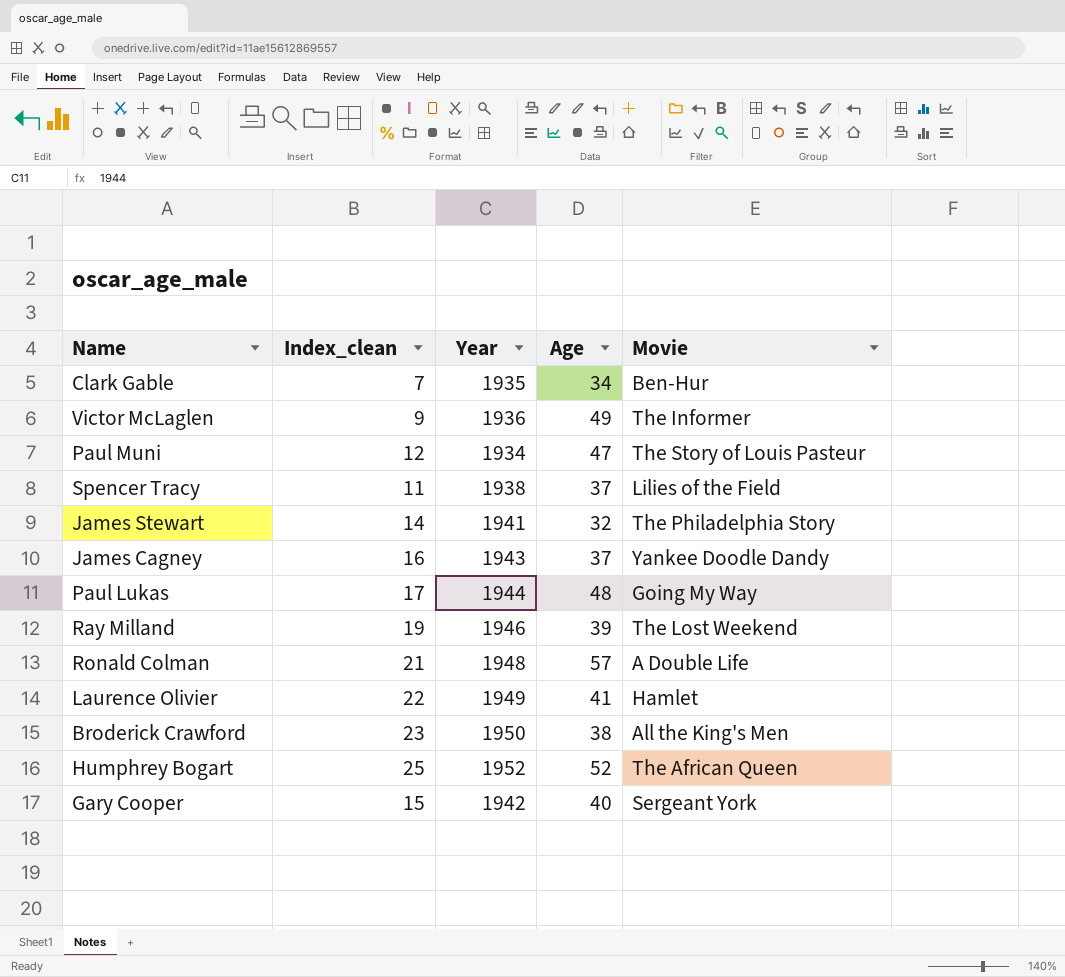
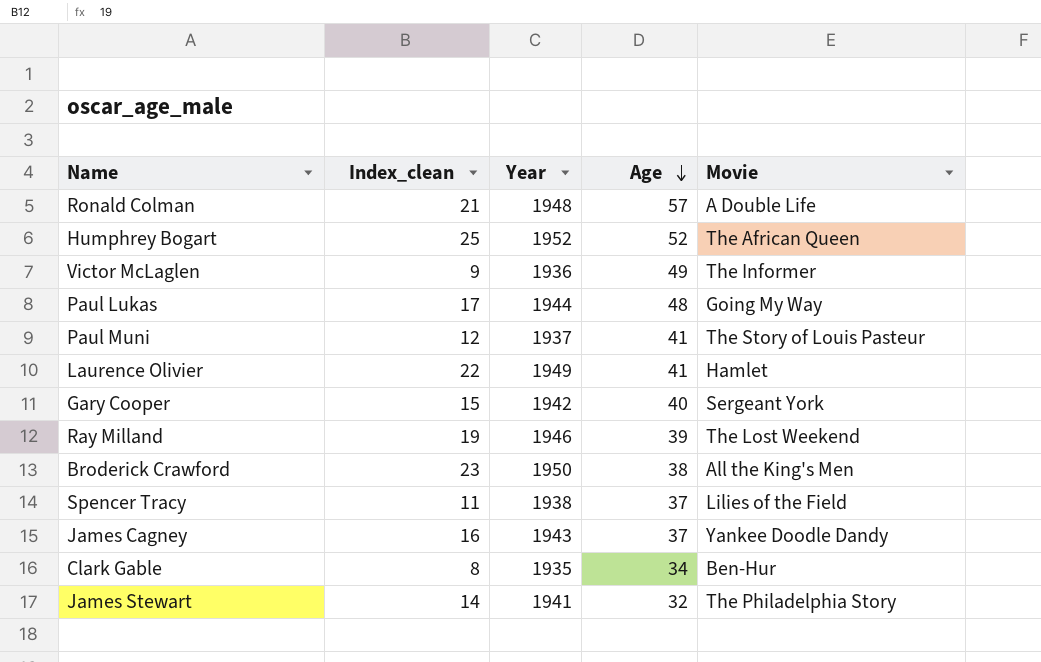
row order: none -> Age descending
Paul Muni | Year: 1934 -> 1937
Paul Muni | Age: 47 -> 41
Clark Gable | Index_clean: 7 -> 8

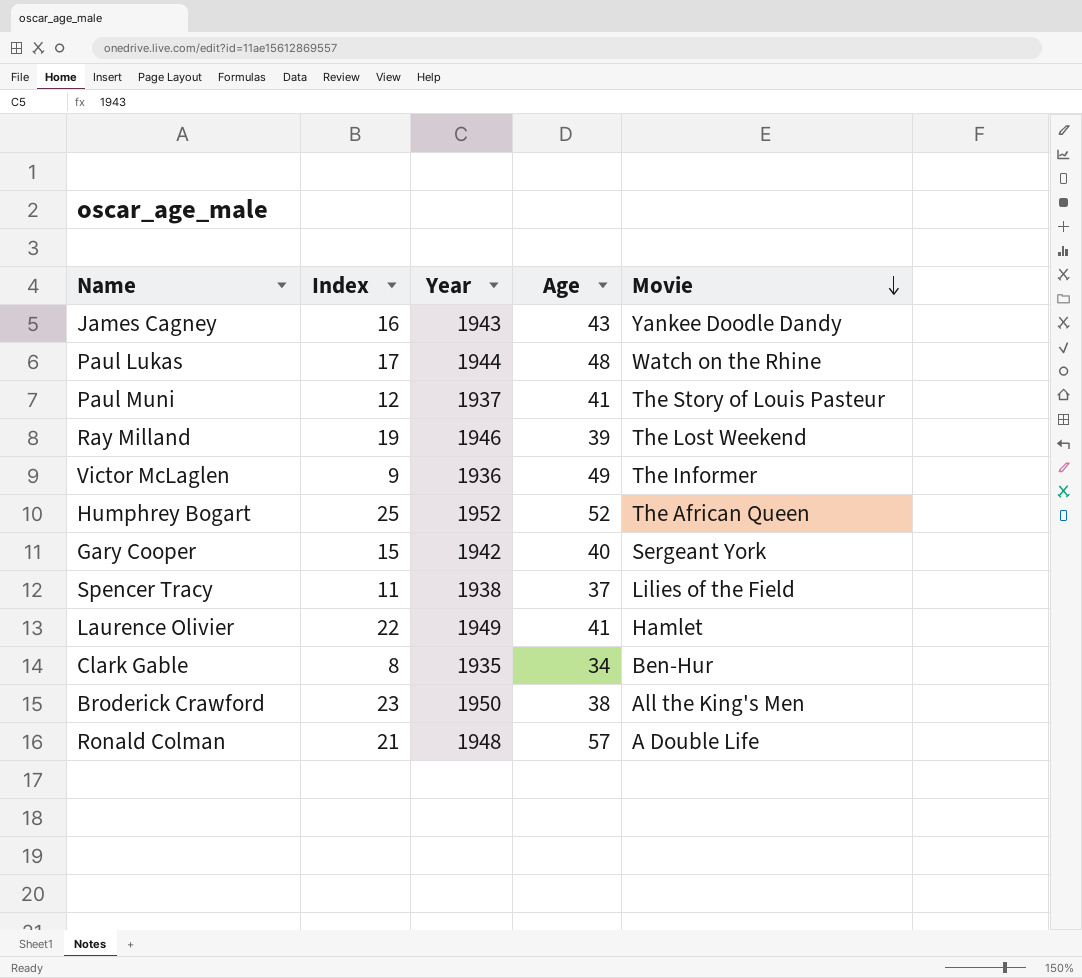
row order: Age descending -> Movie descending
column name: Index_clean -> Index
row James Stewart: 14 | 1941 | 32 | The Philadelphia Story -> none
James Cagney | Age: 37 -> 43
Paul Lukas | Movie: Going My Way -> Watch on the Rhine

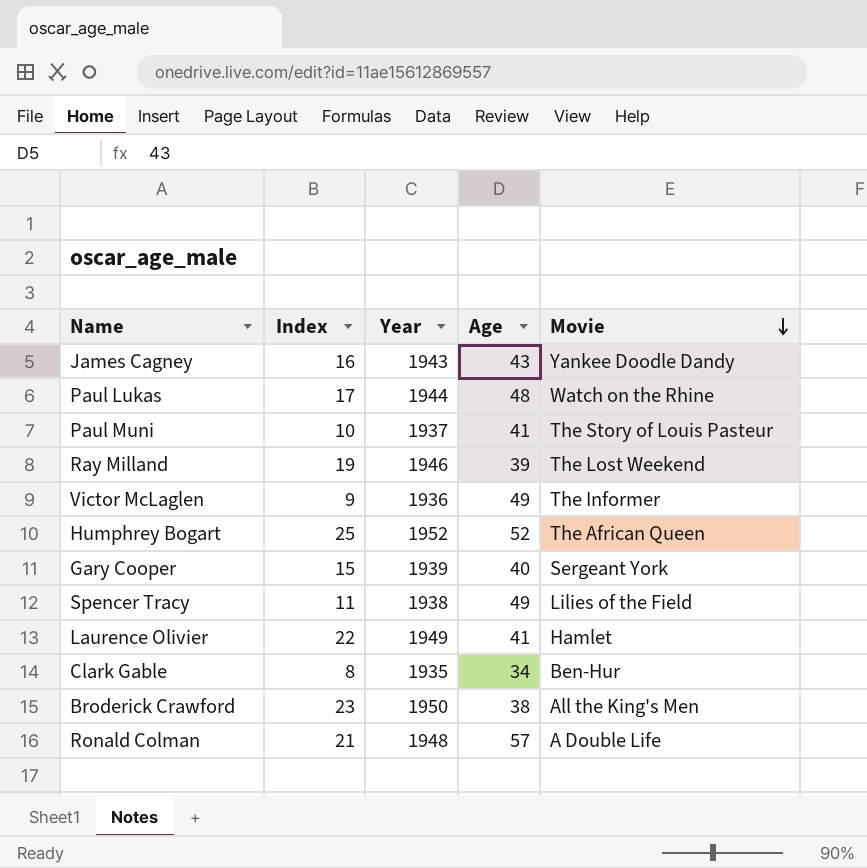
Paul Muni | Index: 12 -> 10
Gary Cooper | Year: 1942 -> 1939
Spencer Tracy | Age: 37 -> 49

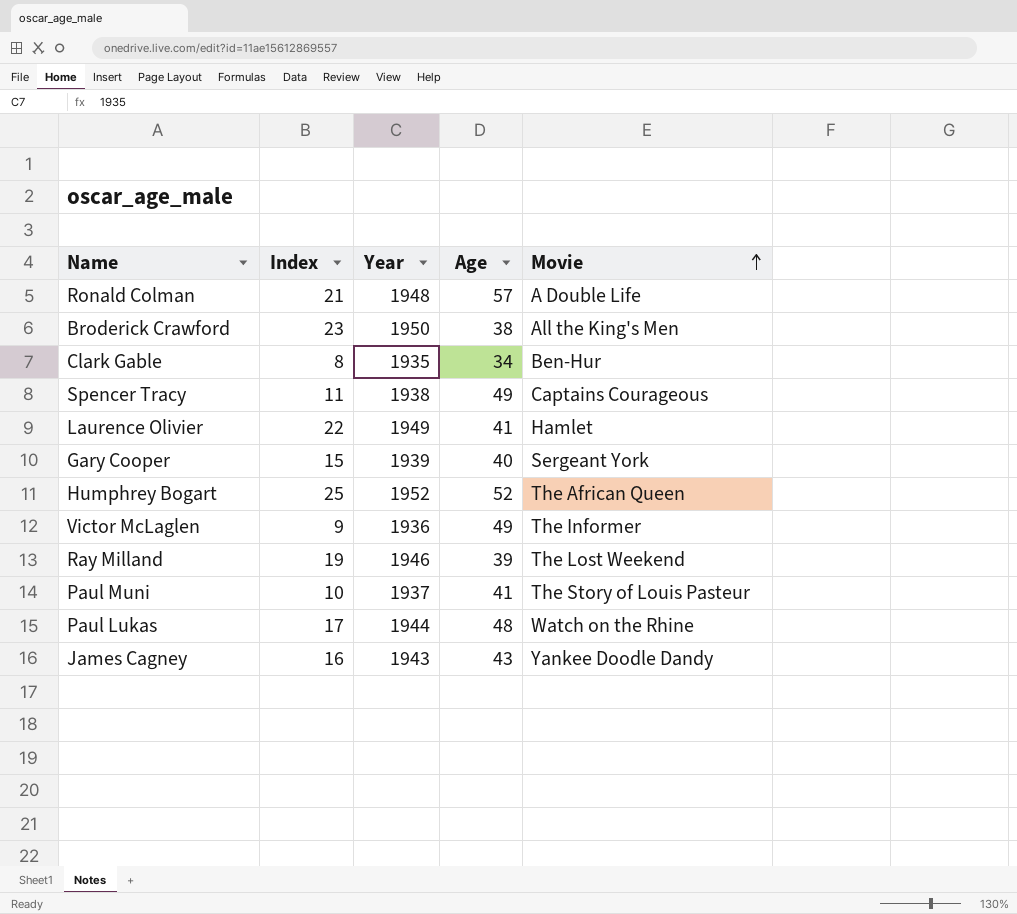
row order: Movie descending -> Movie ascending
Spencer Tracy | Movie: Lilies of the Field -> Captains Courageous

